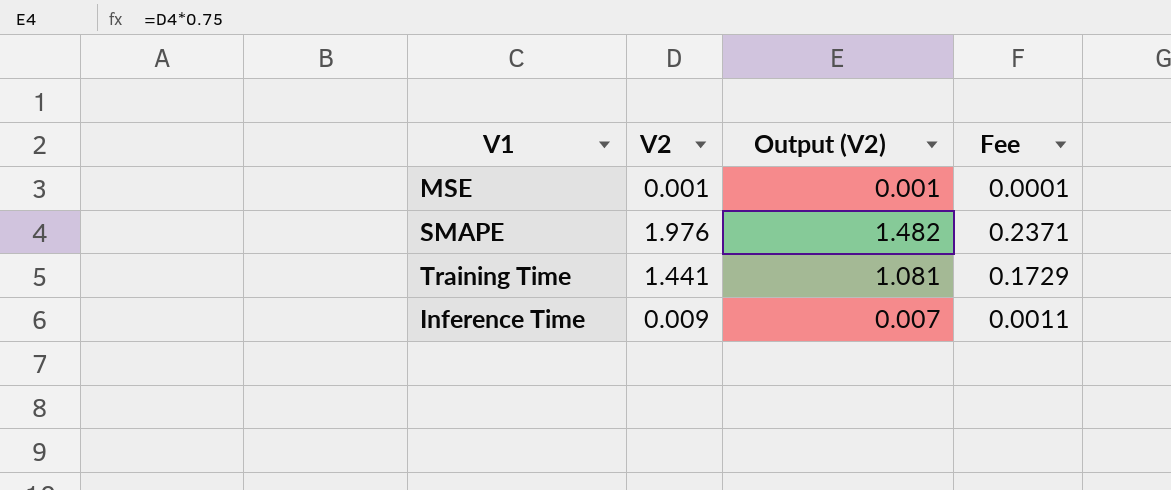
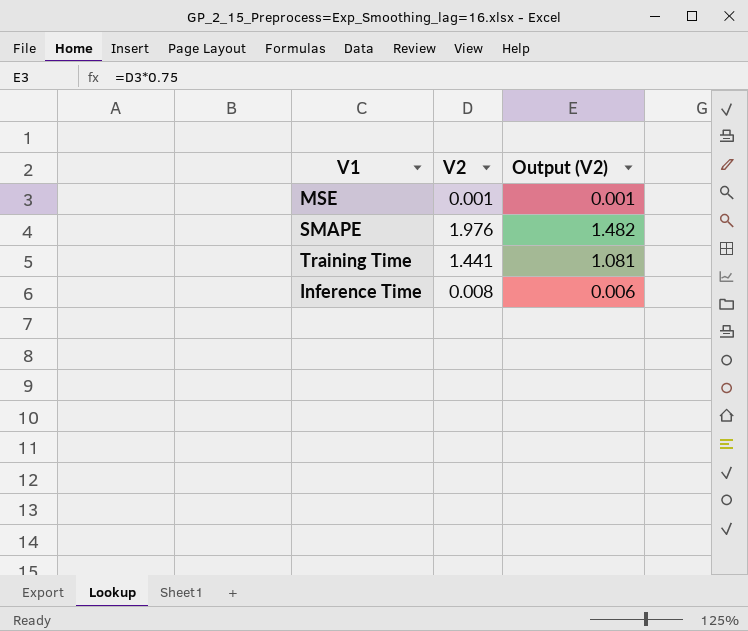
column Fee | formula: [V2] * 0.12 -> none
Inference Time | V2: 0.009 -> 0.008
Inference Time | Output (V2): 0.007 -> 0.006

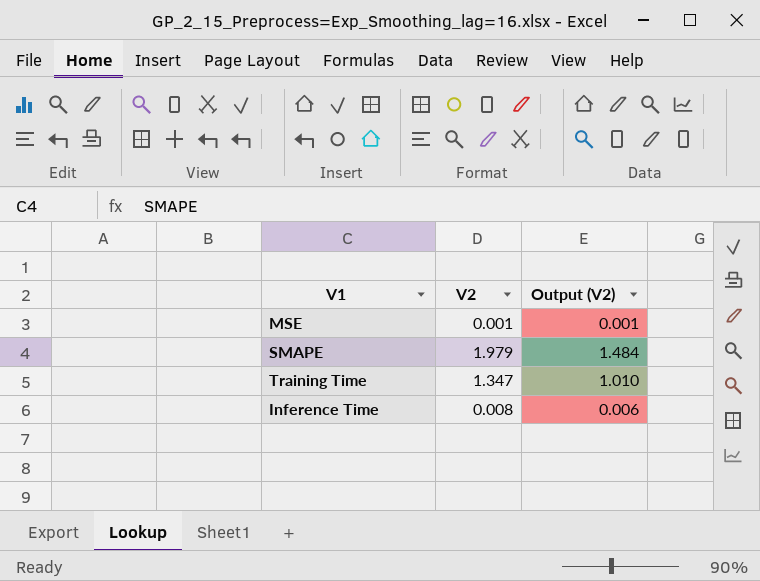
SMAPE | V2: 1.976 -> 1.979
SMAPE | Output (V2): 1.482 -> 1.484
Training Time | V2: 1.441 -> 1.347
Training Time | Output (V2): 1.081 -> 1.010

